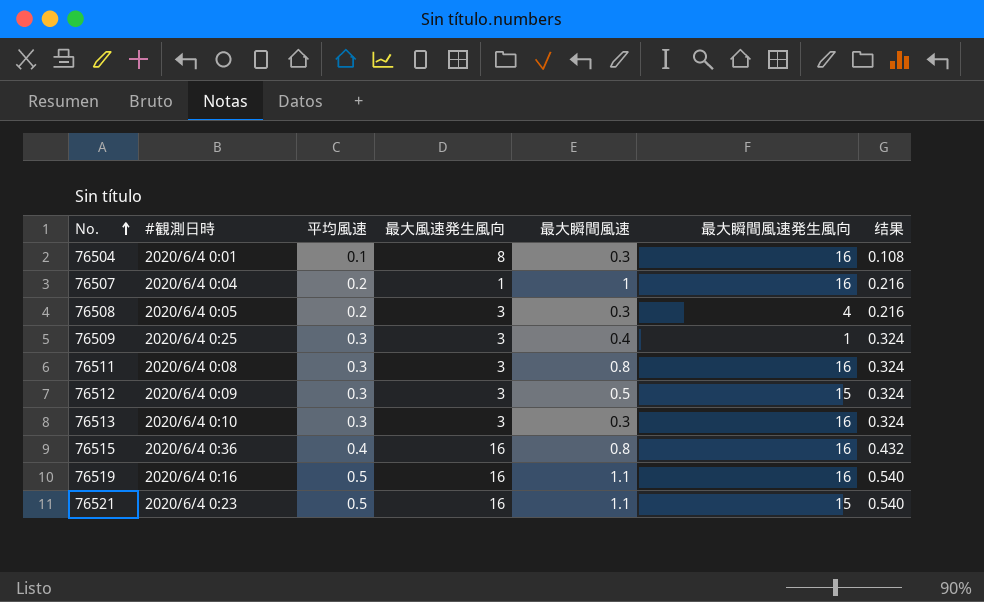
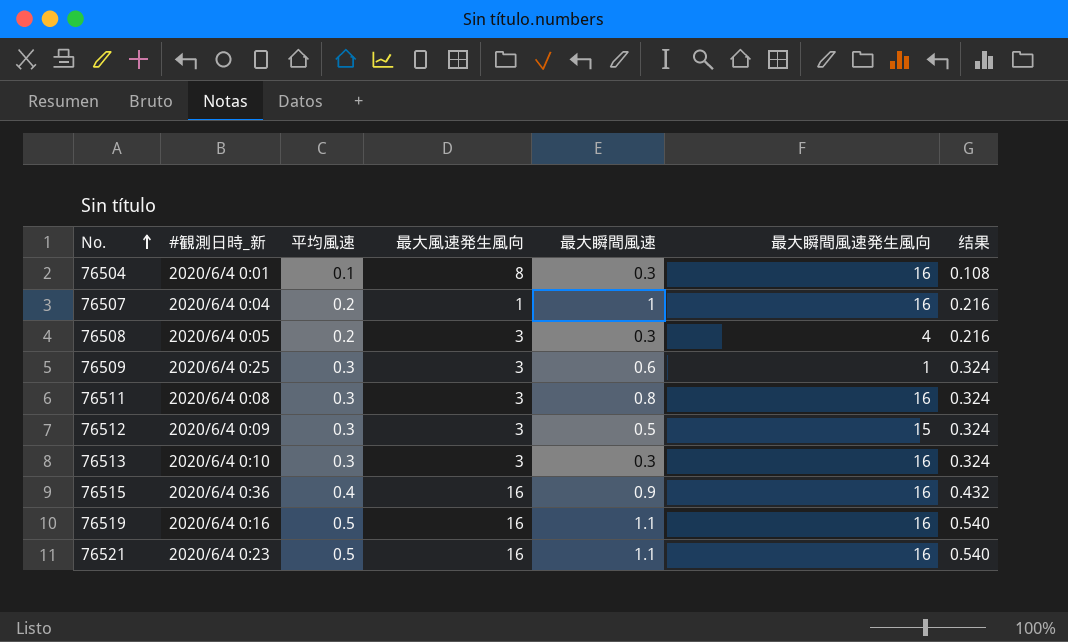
column name: #観測日時 -> #観測日時_新
76509 | 最大瞬間風速: 0.4 -> 0.6
76515 | 最大瞬間風速: 0.8 -> 0.9
76521 | 最大瞬間風速発生風向: 15 -> 16

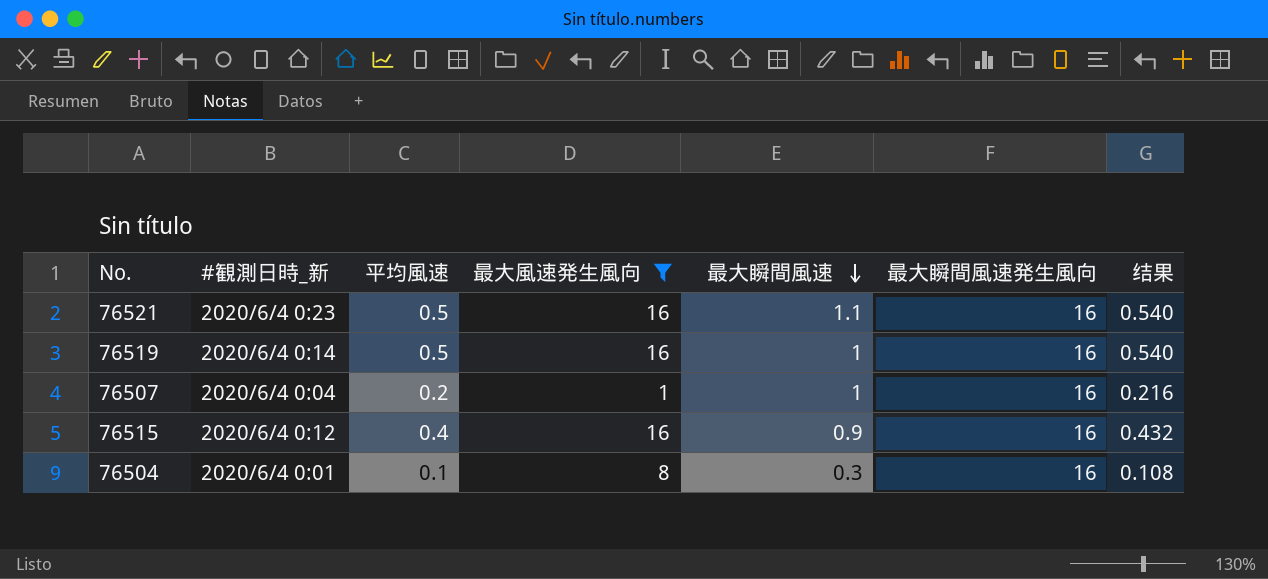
filter: none -> 最大風速発生風向 != 3
row order: No. ascending -> 最大瞬間風速 descending
76519 | #観測日時_新: 2020/6/4 0:16 -> 2020/6/4 0:14
76519 | 最大瞬間風速: 1.1 -> 1
76515 | #観測日時_新: 2020/6/4 0:36 -> 2020/6/4 0:12

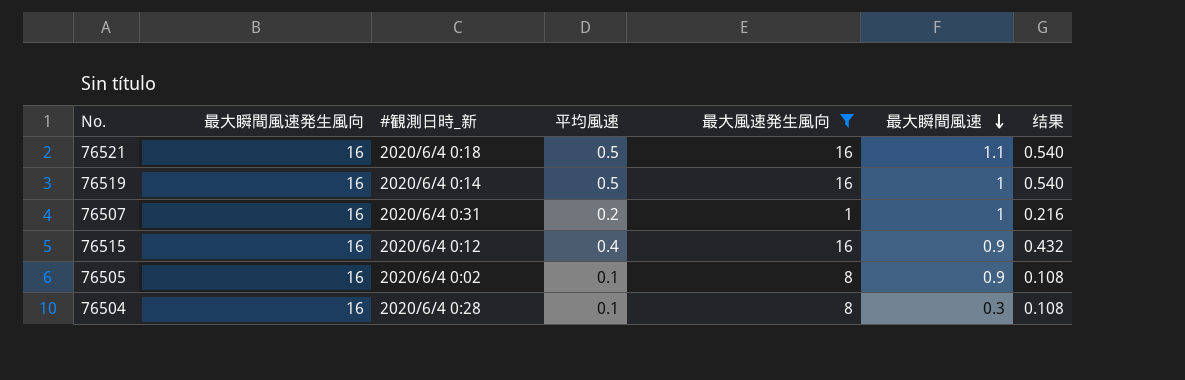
column 最大瞬間風速発生風向 | position: 6 -> 2
76521 | #観測日時_新: 2020/6/4 0:23 -> 2020/6/4 0:18
76507 | #観測日時_新: 2020/6/4 0:04 -> 2020/6/4 0:31
row 76505: none -> 16 | 2020/6/4 0:02 | 0.1 | 8 | 0.9 | 0.108
76504 | #観測日時_新: 2020/6/4 0:01 -> 2020/6/4 0:28

